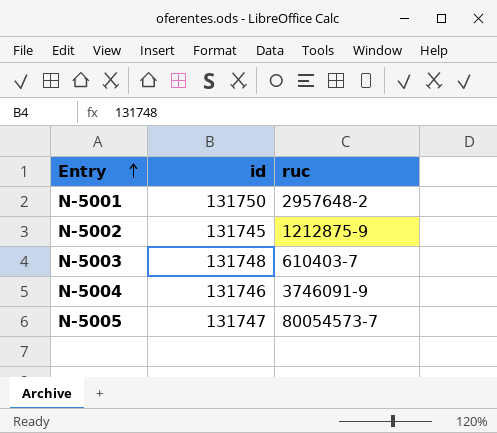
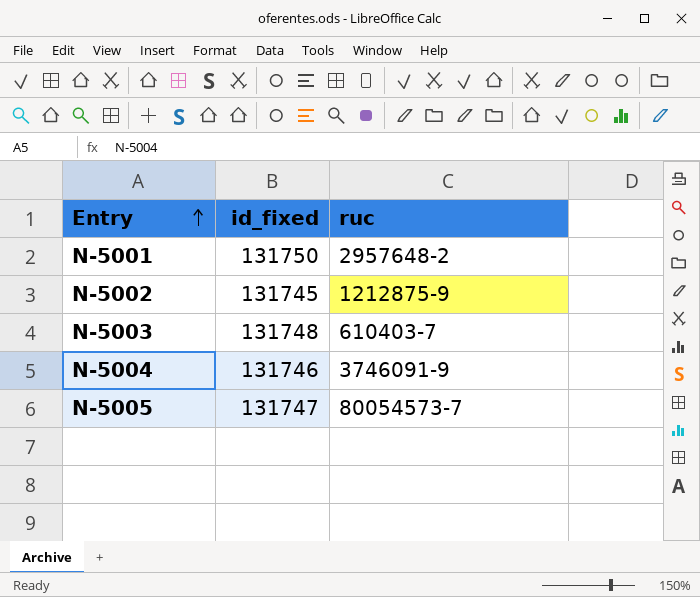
column name: id -> id_fixed

